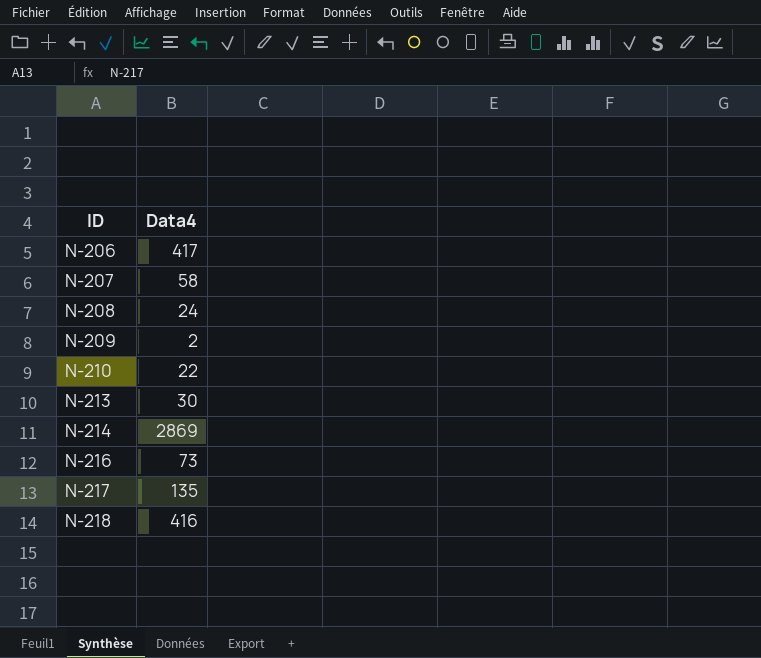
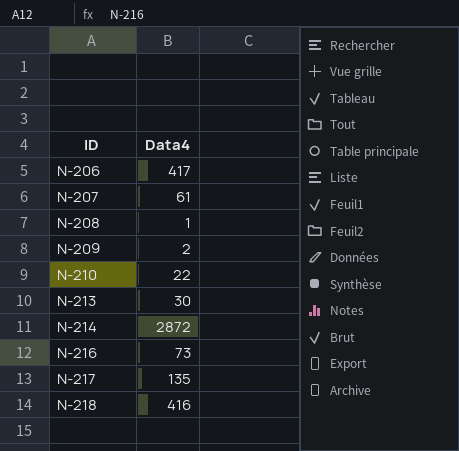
N-207 | Data4: 58 -> 61
N-208 | Data4: 24 -> 1
N-214 | Data4: 2869 -> 2872

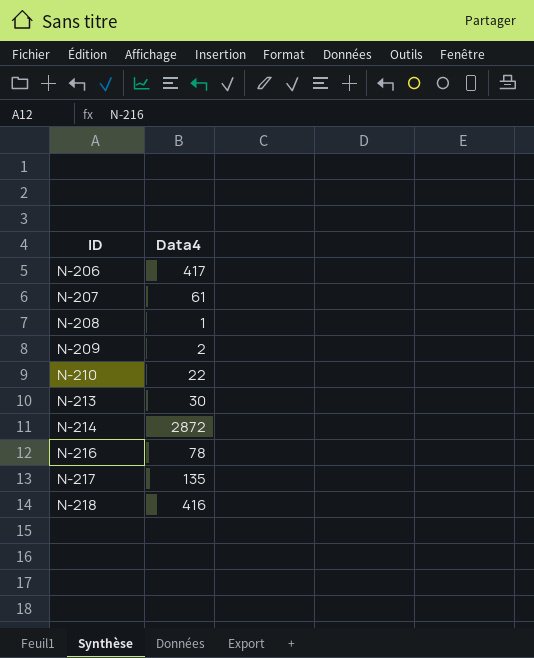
N-216 | Data4: 73 -> 78

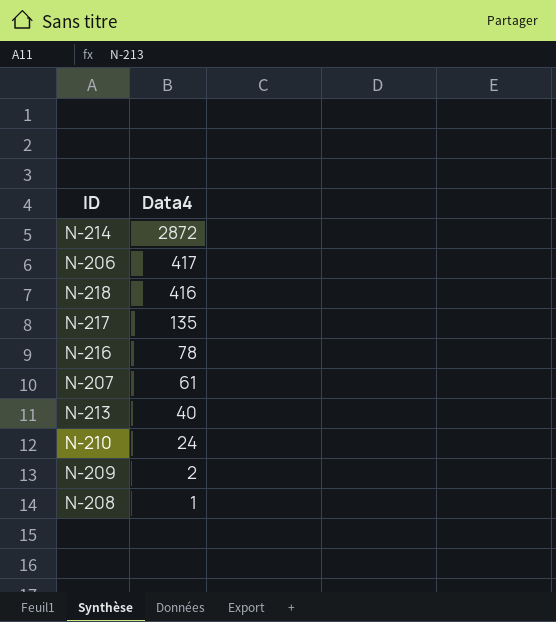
row order: ID ascending -> Data4 descending
N-213 | Data4: 30 -> 40
N-210 | Data4: 22 -> 24

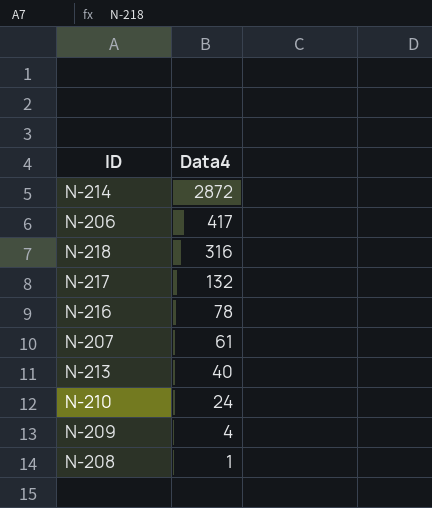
N-218 | Data4: 416 -> 316
N-217 | Data4: 135 -> 132
N-209 | Data4: 2 -> 4

